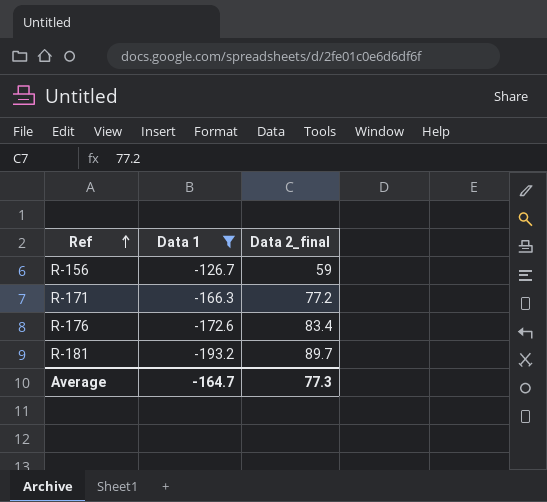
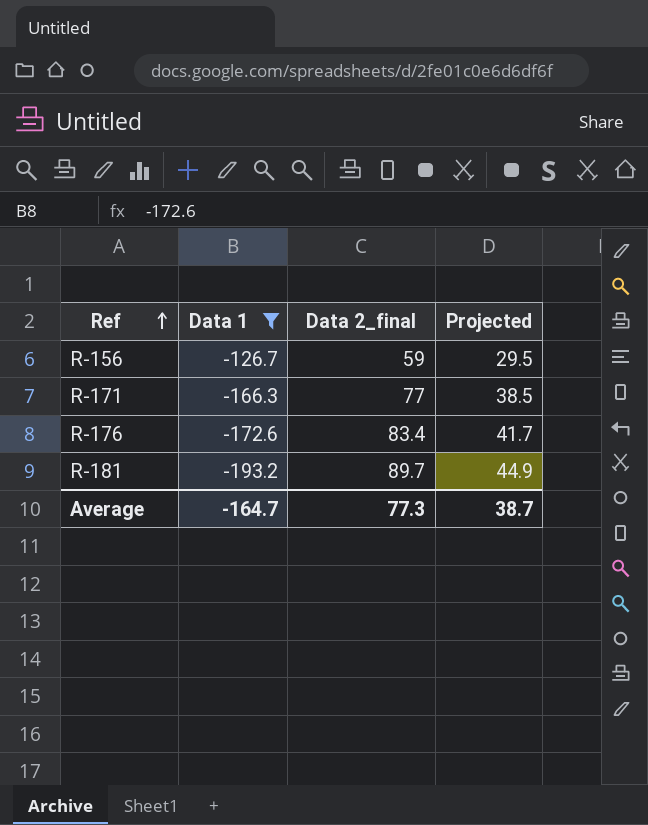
column Projected | formula: none -> [Data 2_final] * 0.5
R-171 | Data 2_final: 77.2 -> 77

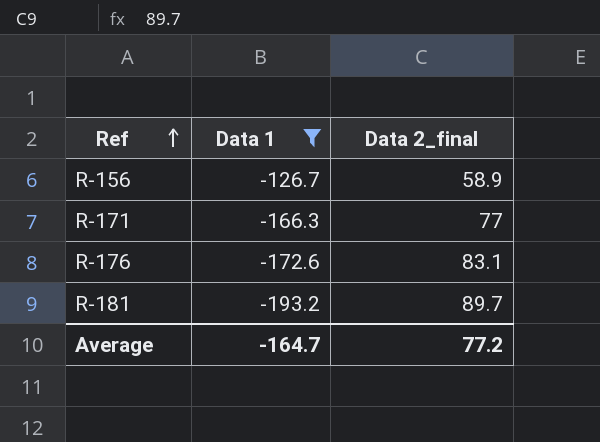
column Projected | formula: [Data 2_final] * 0.5 -> none
R-156 | Data 2_final: 59 -> 58.9
R-176 | Data 2_final: 83.4 -> 83.1
Average | Data 2_final: 77.3 -> 77.2

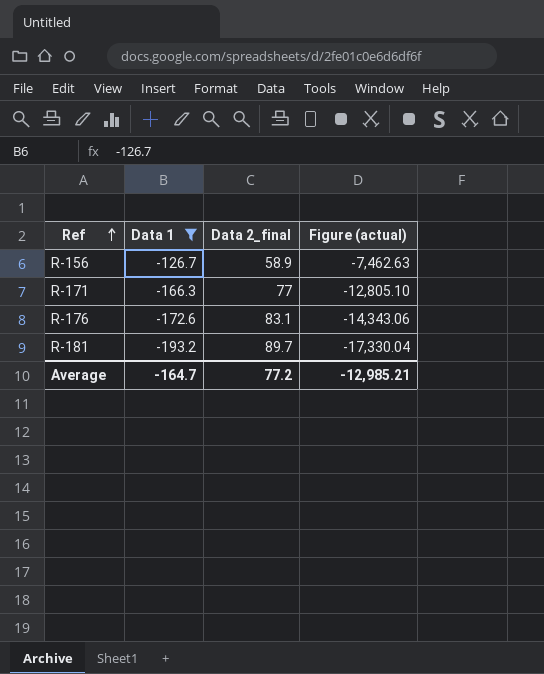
column Figure (actual) | formula: none -> [Data 1] * [Data 2_final]

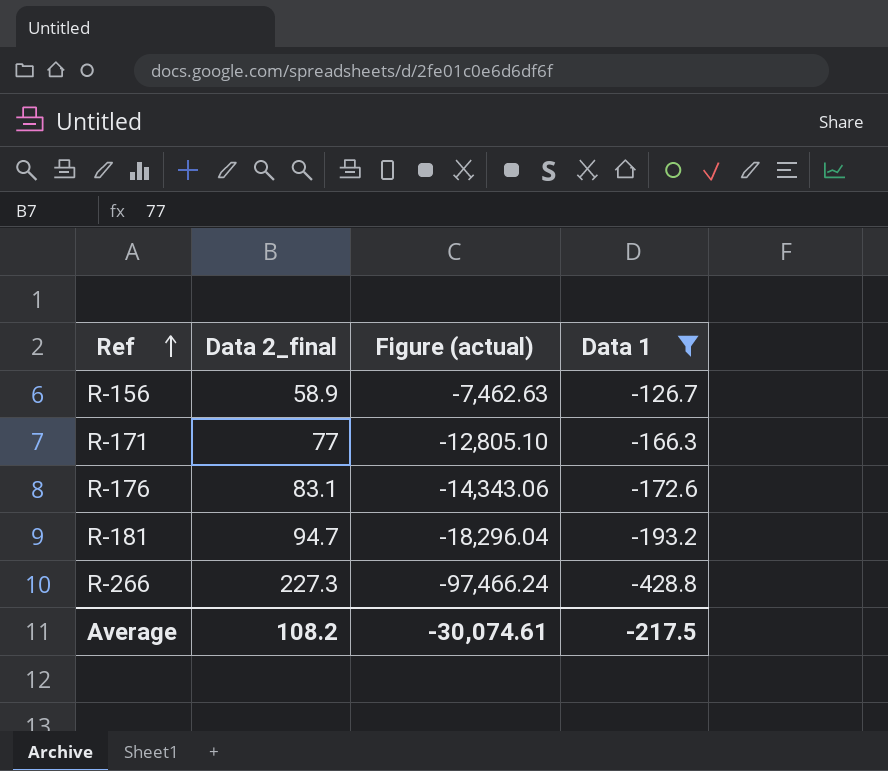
column Data 1 | position: 2 -> 4
R-181 | Data 2_final: 89.7 -> 94.7
R-181 | Figure (actual): -17,330.04 -> -18,296.04
row R-266: none -> 227.3 | -97,466.24 | -428.8
Average | Data 2_final: 77.2 -> 108.2
Average | Figure (actual): -12,985.21 -> -30,074.61
Average | Data 1: -164.7 -> -217.5

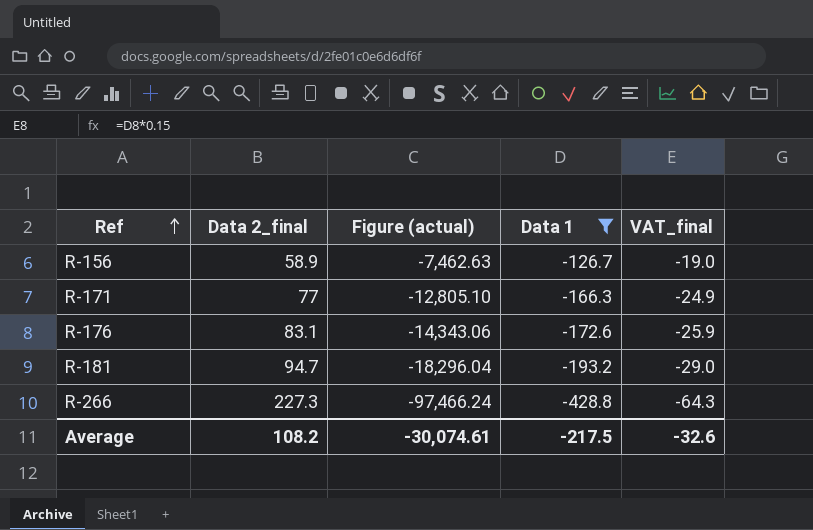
column VAT_final | formula: none -> [Data 1] * 0.15

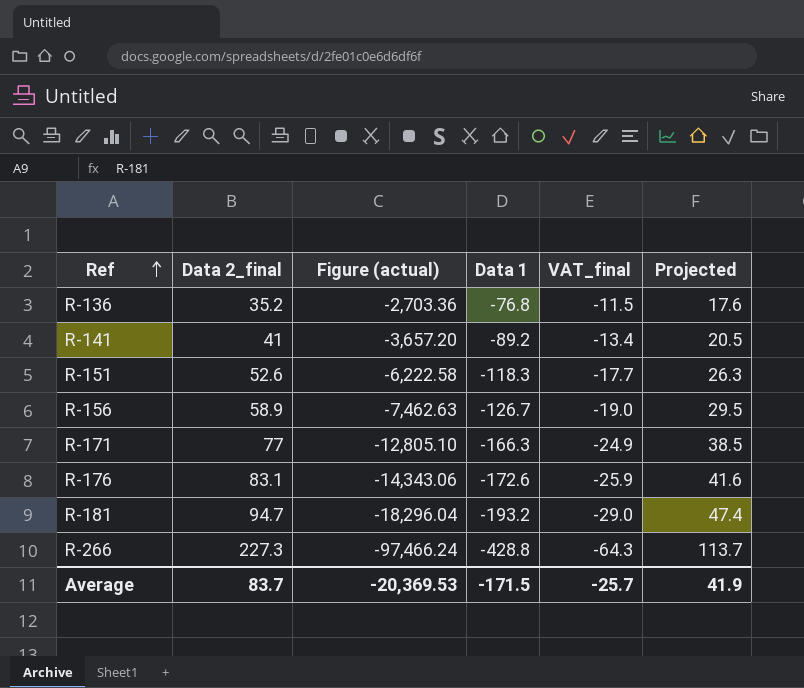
filter: Data 1 <= -126.7 -> none
column Projected | formula: none -> [Data 2_final] * 0.5
Average | Data 2_final: 108.2 -> 83.7
Average | Figure (actual): -30,074.61 -> -20,369.53
Average | Data 1: -217.5 -> -171.5
Average | VAT_final: -32.6 -> -25.7

